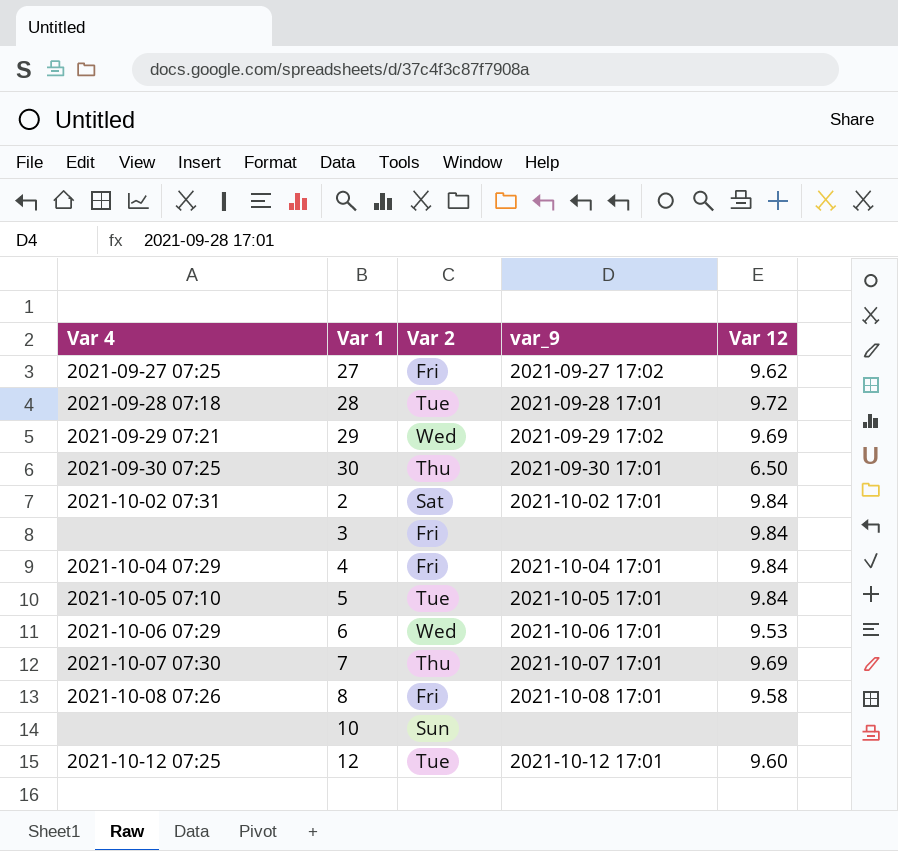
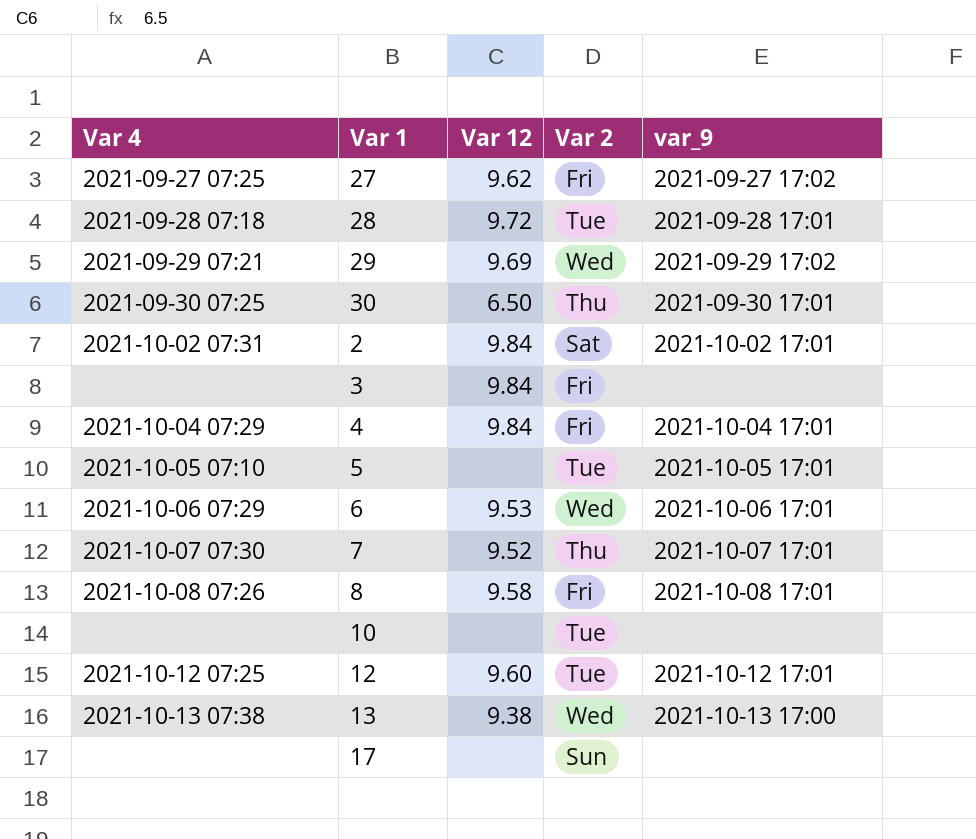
column Var 12 | position: 5 -> 3
5 | Var 12: 9.84 -> none
7 | Var 12: 9.69 -> 9.52
10 | Var 2: Sun -> Tue
row 13: none -> 2021-10-13 07:38 | 9.38 | Wed | 2021-10-13 17:00
row 17: none -> none | none | Sun | none

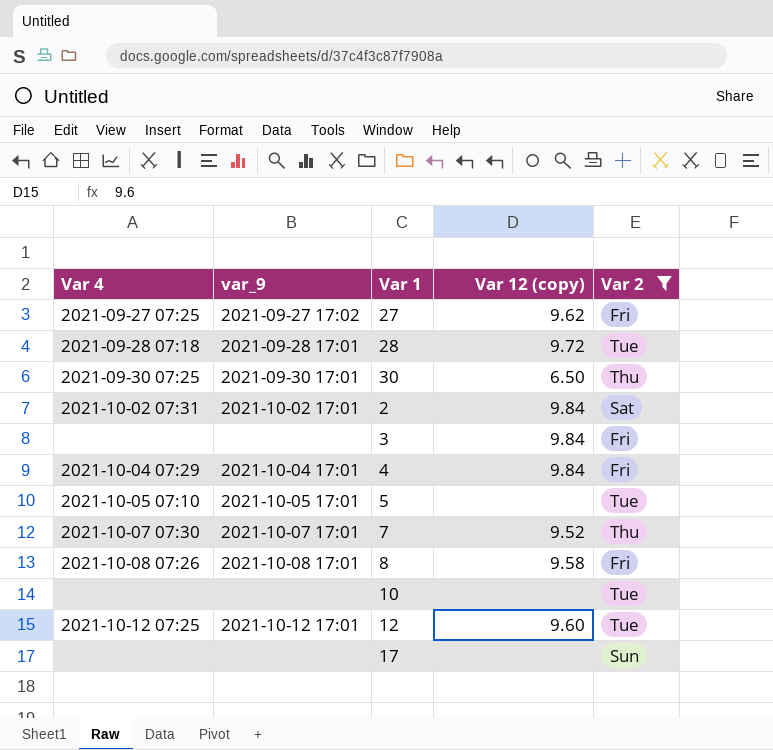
filter: none -> Var 2 != Wed
column var_9 | position: 5 -> 2
column name: Var 12 -> Var 12 (copy)

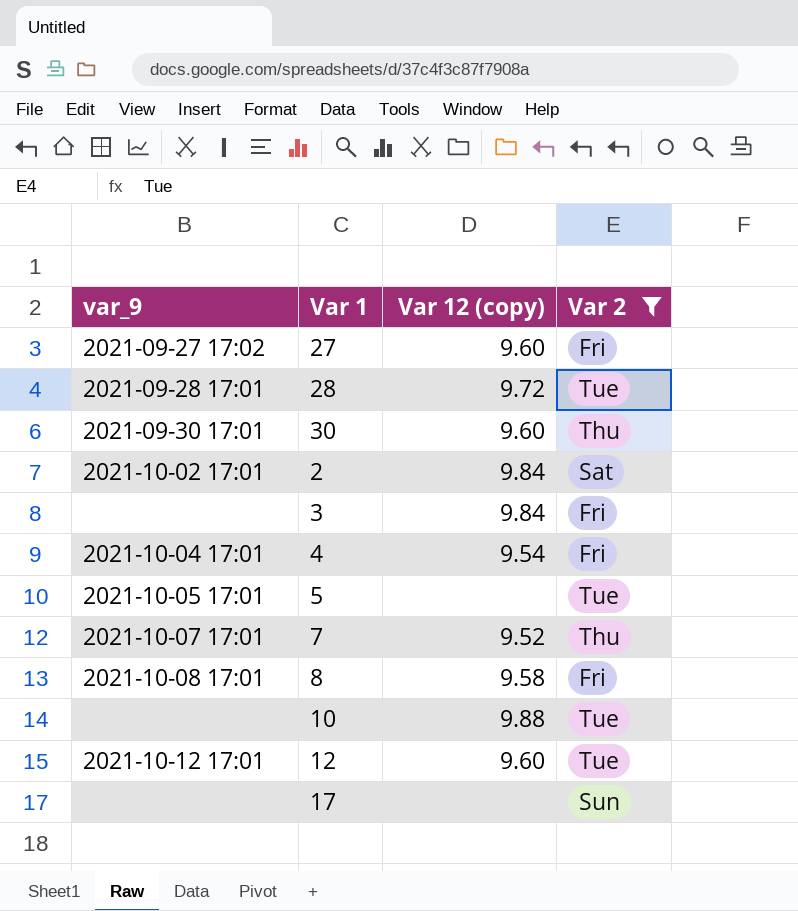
column Var 4 | position: 1 -> none
27 | Var 12 (copy): 9.62 -> 9.60
30 | Var 12 (copy): 6.50 -> 9.60
4 | Var 12 (copy): 9.84 -> 9.54
10 | Var 12 (copy): none -> 9.88

